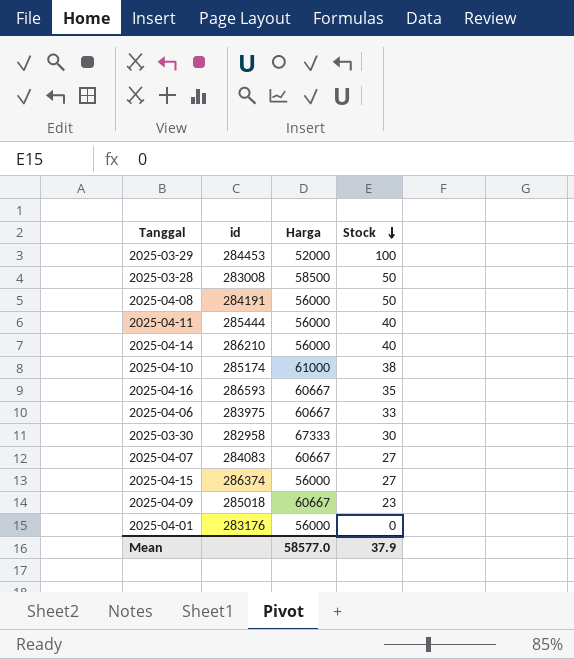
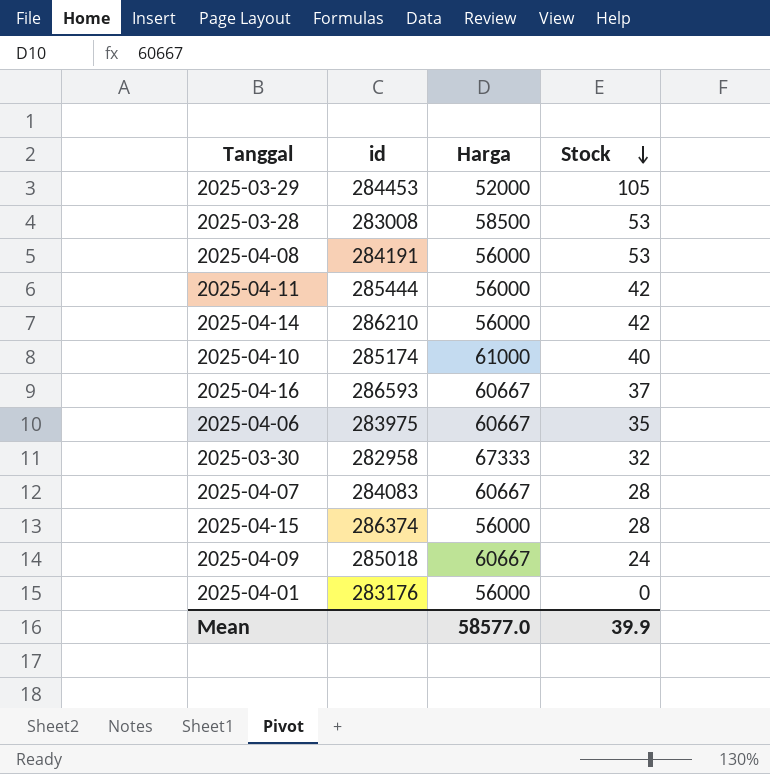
2025-03-29 | Stock: 100 -> 105
2025-03-28 | Stock: 50 -> 53
2025-04-08 | Stock: 50 -> 53
2025-04-11 | Stock: 40 -> 42
2025-04-14 | Stock: 40 -> 42
2025-04-10 | Stock: 38 -> 40
2025-04-16 | Stock: 35 -> 37
2025-04-06 | Stock: 33 -> 35
2025-03-30 | Stock: 30 -> 32
2025-04-07 | Stock: 27 -> 28
2025-04-15 | Stock: 27 -> 28
2025-04-09 | Stock: 23 -> 24
Mean | Stock: 37.9 -> 39.9

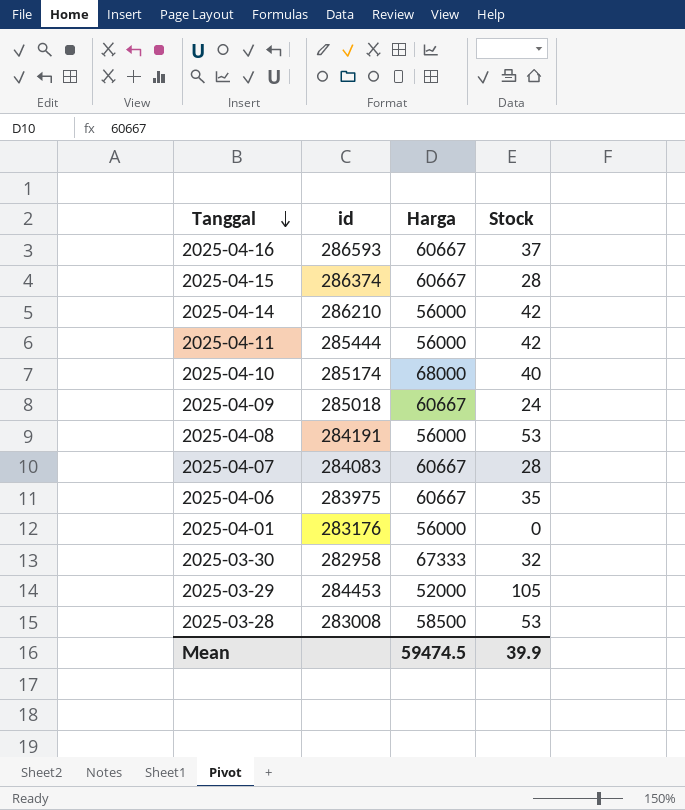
row order: Stock descending -> Tanggal descending
2025-04-15 | Harga: 56000 -> 60667
2025-04-10 | Harga: 61000 -> 68000
Mean | Harga: 58577.0 -> 59474.5

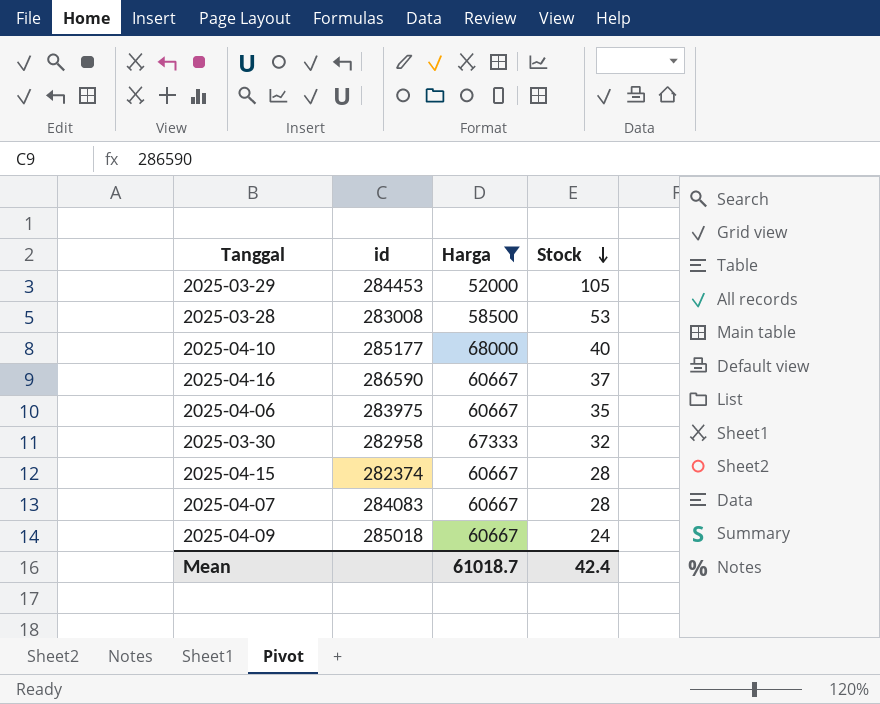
filter: none -> Harga != 56000
row order: Tanggal descending -> Stock descending
2025-04-10 | id: 285174 -> 285177
2025-04-16 | id: 286593 -> 286590
2025-04-15 | id: 286374 -> 282374
Mean | Harga: 59474.5 -> 61018.7
Mean | Stock: 39.9 -> 42.4

